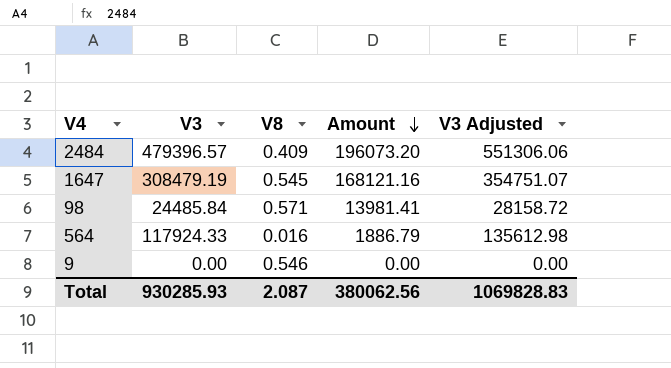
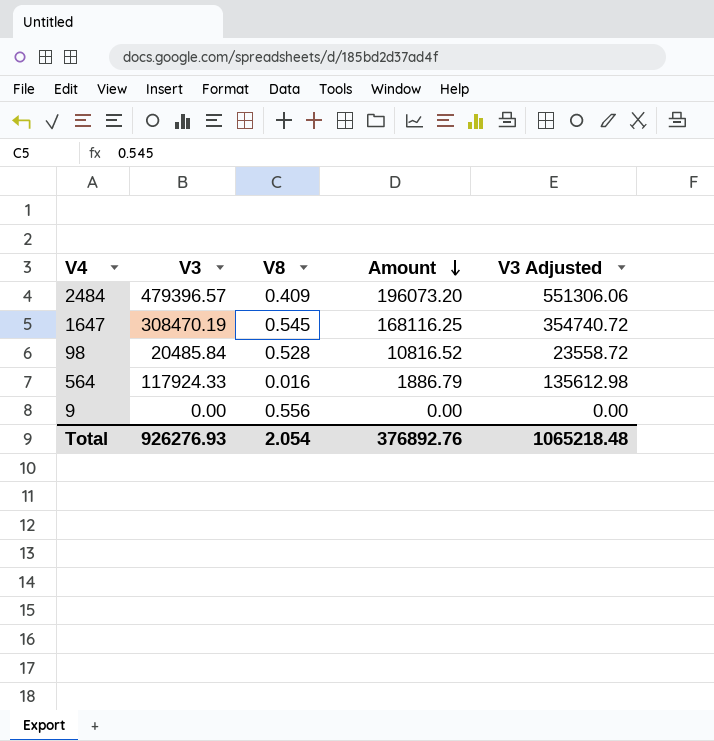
1647 | V3: 308479.19 -> 308470.19
1647 | Amount: 168121.16 -> 168116.25
1647 | V3 Adjusted: 354751.07 -> 354740.72
98 | V3: 24485.84 -> 20485.84
98 | V8: 0.571 -> 0.528
98 | Amount: 13981.41 -> 10816.52
98 | V3 Adjusted: 28158.72 -> 23558.72
9 | V8: 0.546 -> 0.556
Total | V3: 930285.93 -> 926276.93
Total | V8: 2.087 -> 2.054
Total | Amount: 380062.56 -> 376892.76
Total | V3 Adjusted: 1069828.83 -> 1065218.48

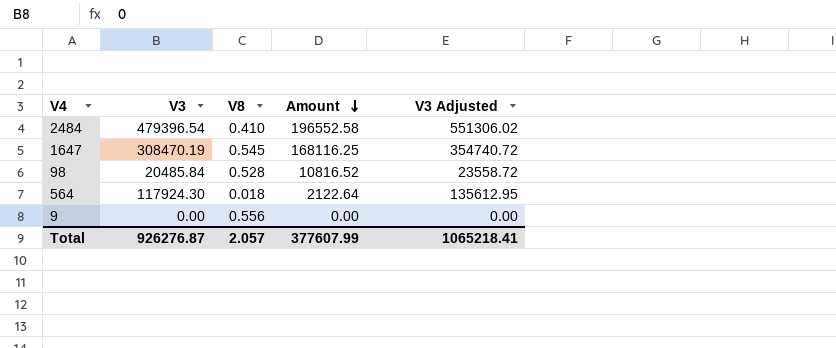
2484 | V3: 479396.57 -> 479396.54
2484 | V8: 0.409 -> 0.410
2484 | Amount: 196073.20 -> 196552.58
2484 | V3 Adjusted: 551306.06 -> 551306.02
564 | V3: 117924.33 -> 117924.30
564 | V8: 0.016 -> 0.018
564 | Amount: 1886.79 -> 2122.64
564 | V3 Adjusted: 135612.98 -> 135612.95
Total | V3: 926276.93 -> 926276.87
Total | V8: 2.054 -> 2.057
Total | Amount: 376892.76 -> 377607.99
Total | V3 Adjusted: 1065218.48 -> 1065218.41

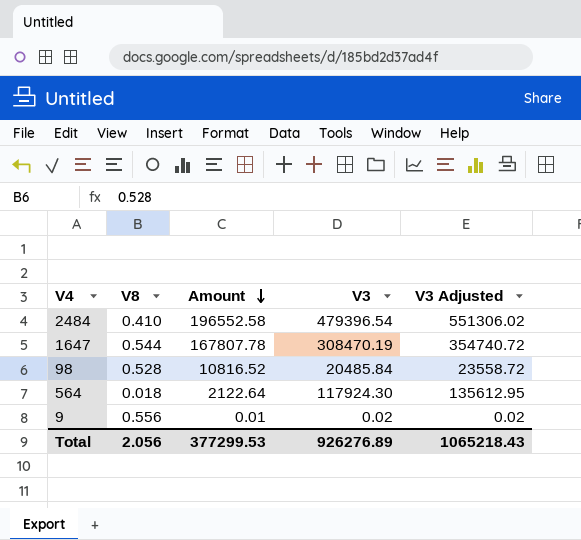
column V3 | position: 2 -> 4
1647 | V8: 0.545 -> 0.544
1647 | Amount: 168116.25 -> 167807.78
9 | Amount: 0.00 -> 0.01
9 | V3: 0.00 -> 0.02
9 | V3 Adjusted: 0.00 -> 0.02
Total | V8: 2.057 -> 2.056
Total | Amount: 377607.99 -> 377299.53
Total | V3: 926276.87 -> 926276.89
Total | V3 Adjusted: 1065218.41 -> 1065218.43

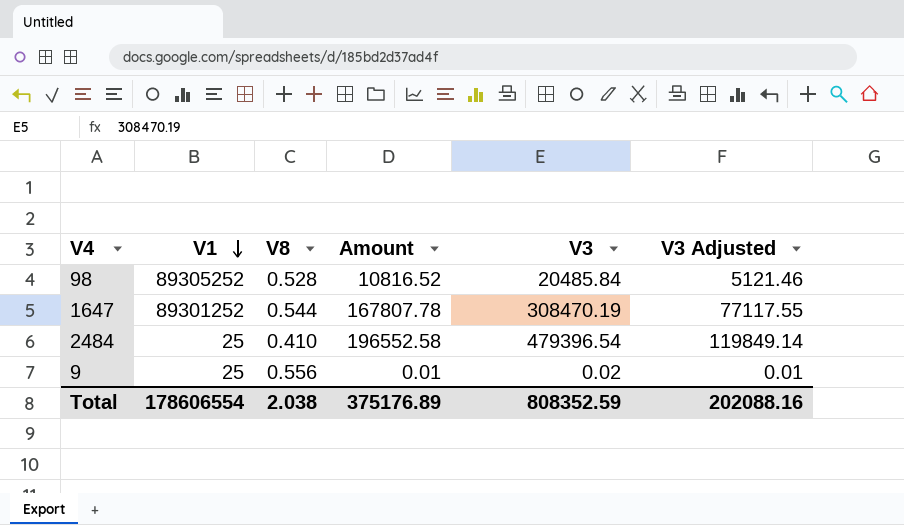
row order: Amount descending -> V1 descending
column V1 | position: none -> 2
column V3 Adjusted | formula: [V3] * 1.15 -> [V3] * 0.25
row 564: 0.018 | 2122.64 | 117924.30 | 135612.95 -> none
Total | V8: 2.056 -> 2.038
Total | Amount: 377299.53 -> 375176.89
Total | V3: 926276.89 -> 808352.59
Total | V3 Adjusted: 1065218.43 -> 202088.16

